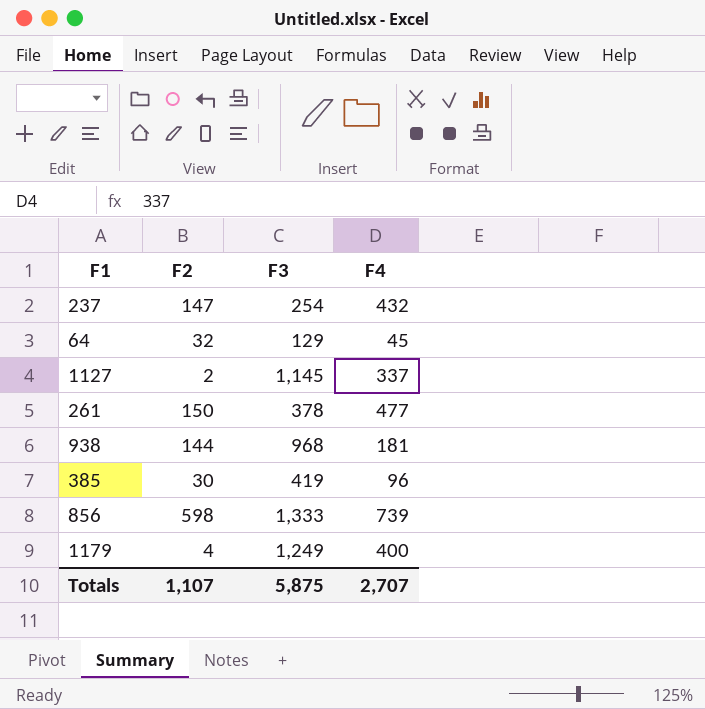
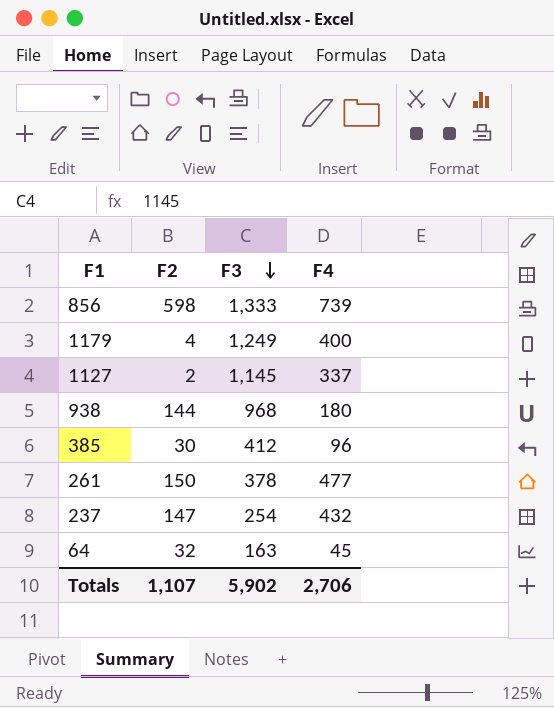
row order: none -> F3 descending
938 | F4: 181 -> 180
385 | F3: 419 -> 412
64 | F3: 129 -> 163
Totals | F3: 5,875 -> 5,902
Totals | F4: 2,707 -> 2,706

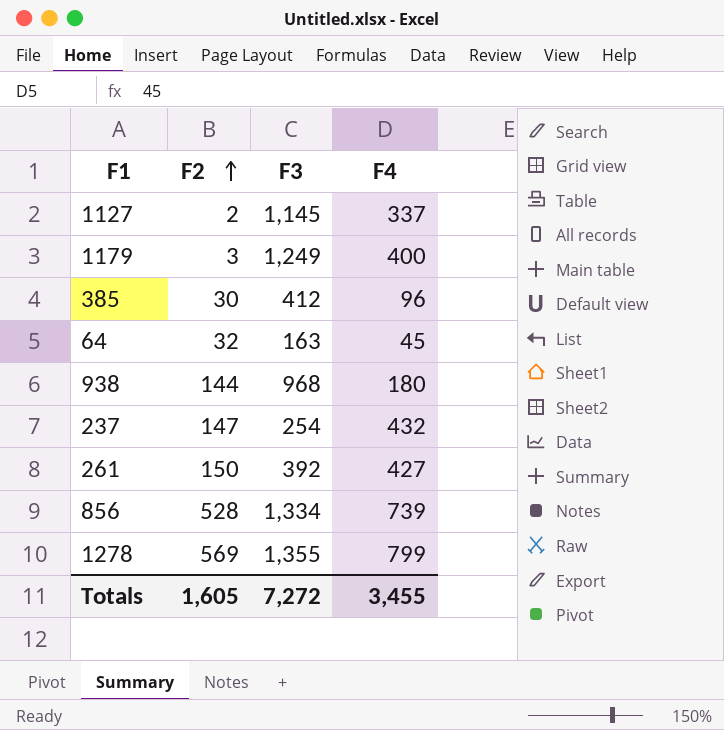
row order: F3 descending -> F2 ascending
1179 | F2: 4 -> 3
261 | F3: 378 -> 392
261 | F4: 477 -> 427
856 | F2: 598 -> 528
856 | F3: 1,333 -> 1,334
row 1278: none -> 569 | 1,355 | 799
Totals | F2: 1,107 -> 1,605
Totals | F3: 5,902 -> 7,272
Totals | F4: 2,706 -> 3,455

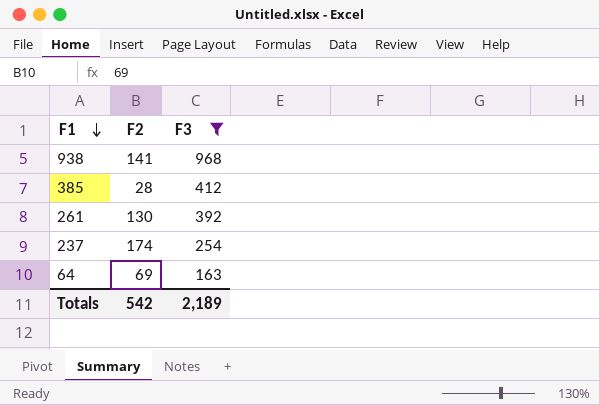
filter: none -> F3 <= 968
row order: F2 ascending -> F1 descending
column F4 | position: 4 -> none
938 | F2: 144 -> 141
385 | F2: 30 -> 28
261 | F2: 150 -> 130
237 | F2: 147 -> 174
64 | F2: 32 -> 69
Totals | F2: 1,605 -> 542
Totals | F3: 7,272 -> 2,189

